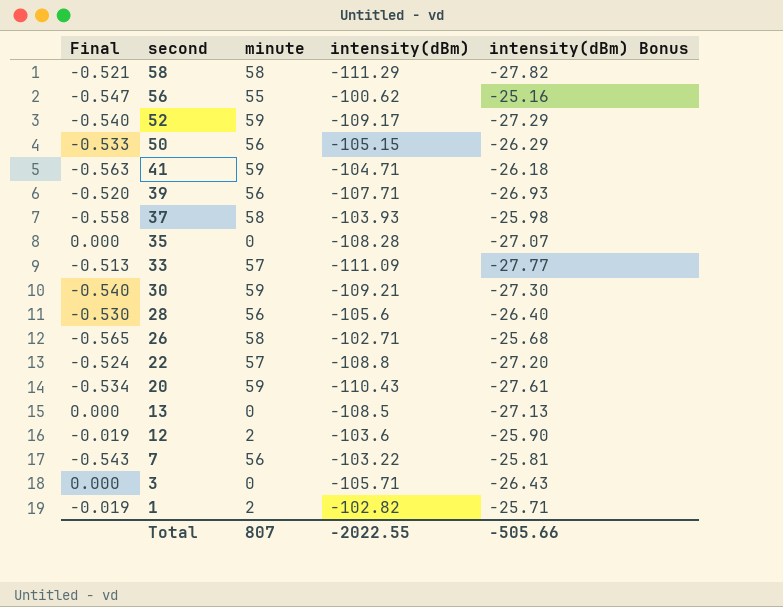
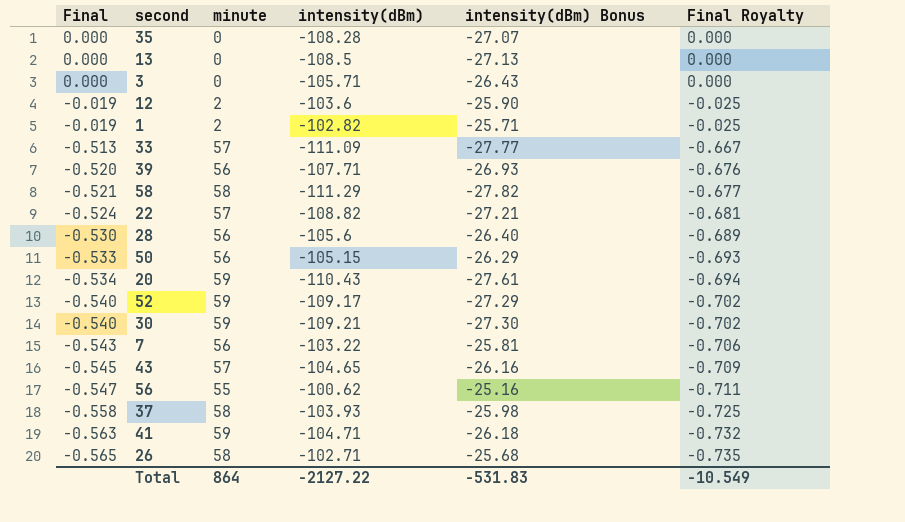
row order: second descending -> Final descending
column Final Royalty | formula: none -> [Final] * 1.3
22 | intensity(dBm): -108.8 -> -108.82
22 | intensity(dBm) Bonus: -27.20 -> -27.21
row 43: none -> -0.545 | 57 | -104.65 | -26.16 | -0.709
Total | minute: 807 -> 864
Total | intensity(dBm): -2022.55 -> -2127.22
Total | intensity(dBm) Bonus: -505.66 -> -531.83

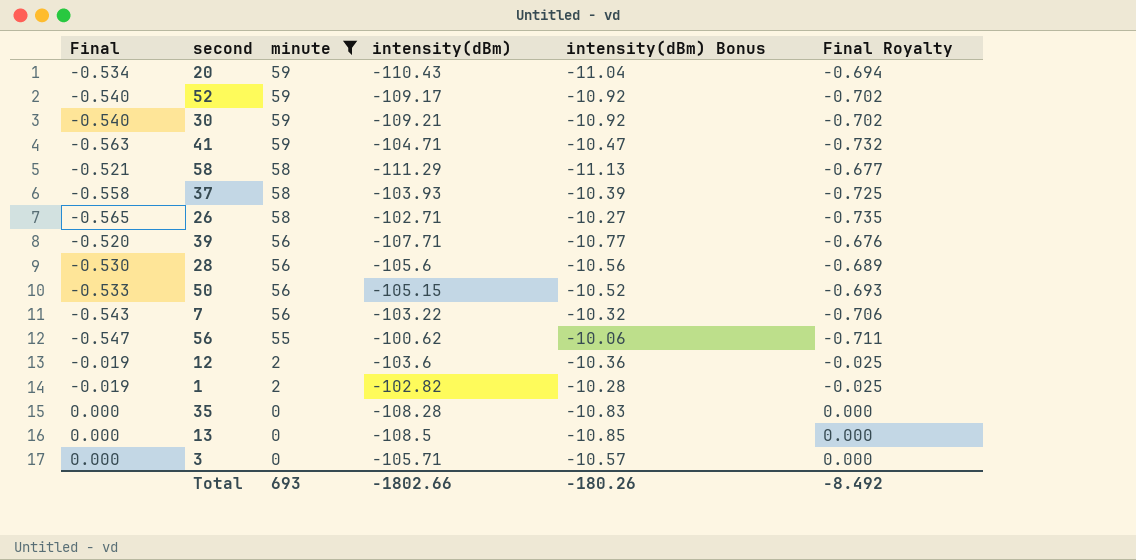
filter: none -> minute != 57
row order: Final descending -> minute descending
column intensity(dBm) Bonus | formula: [intensity(dBm)] * 0.25 -> [intensity(dBm)] * 0.1
Total | minute: 864 -> 693
Total | intensity(dBm): -2127.22 -> -1802.66
Total | intensity(dBm) Bonus: -531.83 -> -180.26
Total | Final Royalty: -10.549 -> -8.492

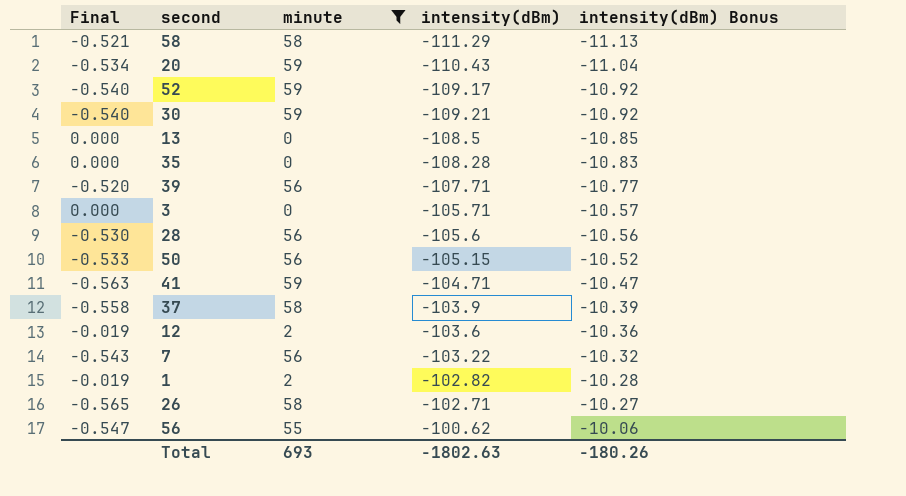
row order: minute descending -> intensity(dBm) Bonus ascending
column Final Royalty | formula: [Final] * 1.3 -> none
37 | intensity(dBm): -103.93 -> -103.9
Total | intensity(dBm): -1802.66 -> -1802.63

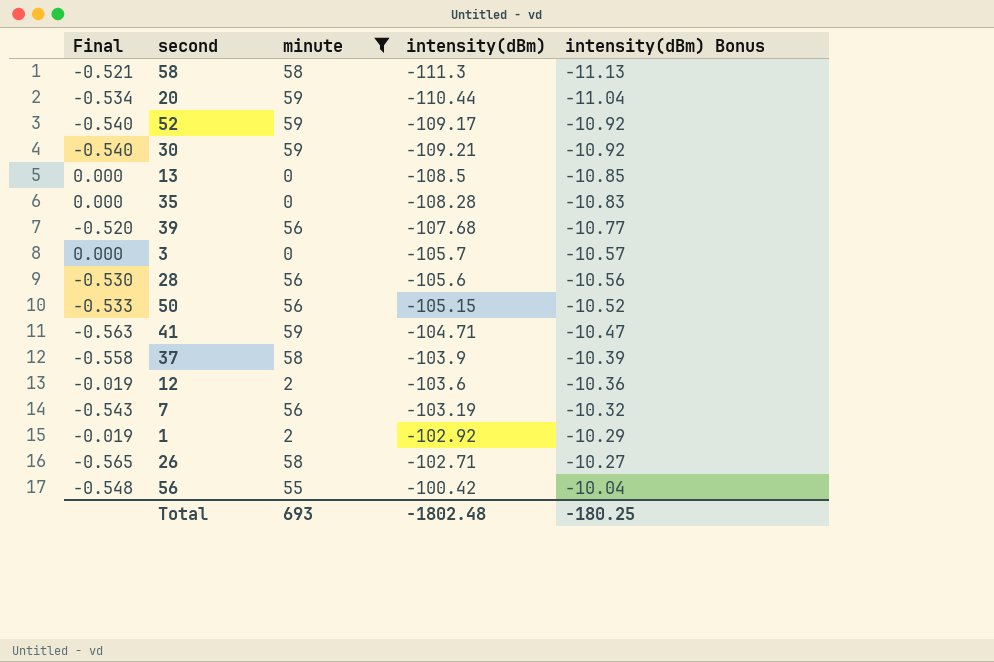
58 | intensity(dBm): -111.29 -> -111.3
20 | intensity(dBm): -110.43 -> -110.44
39 | intensity(dBm): -107.71 -> -107.68
3 | intensity(dBm): -105.71 -> -105.7
7 | intensity(dBm): -103.22 -> -103.19
1 | intensity(dBm): -102.82 -> -102.92
1 | intensity(dBm) Bonus: -10.28 -> -10.29
56 | Final: -0.547 -> -0.548
56 | intensity(dBm): -100.62 -> -100.42
56 | intensity(dBm) Bonus: -10.06 -> -10.04
Total | intensity(dBm): -1802.63 -> -1802.48
Total | intensity(dBm) Bonus: -180.26 -> -180.25

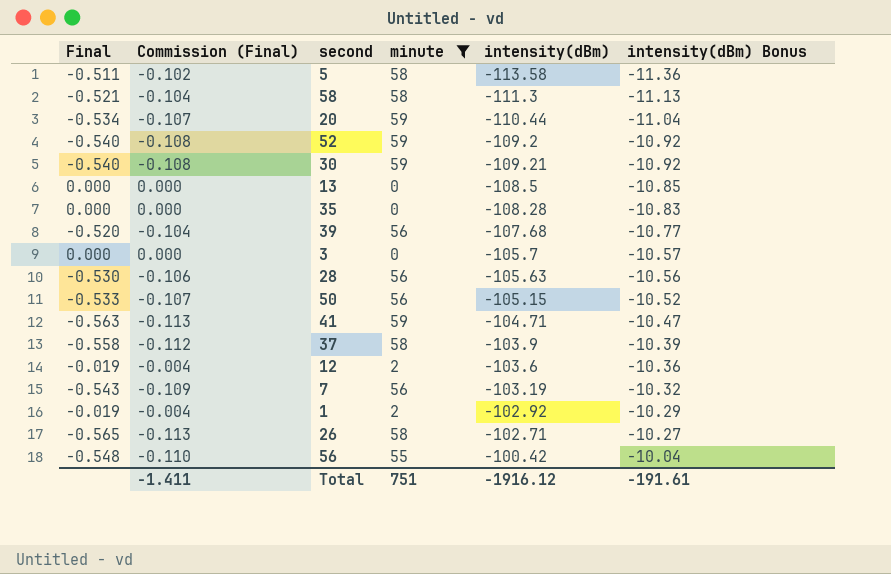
column Commission (Final) | formula: none -> [Final] * 0.2
row 5: none -> -0.511 | -0.102 | 58 | -113.58 | -11.36
52 | intensity(dBm): -109.17 -> -109.2
28 | intensity(dBm): -105.6 -> -105.63
Total | minute: 693 -> 751
Total | intensity(dBm): -1802.48 -> -1916.12
Total | intensity(dBm) Bonus: -180.25 -> -191.61

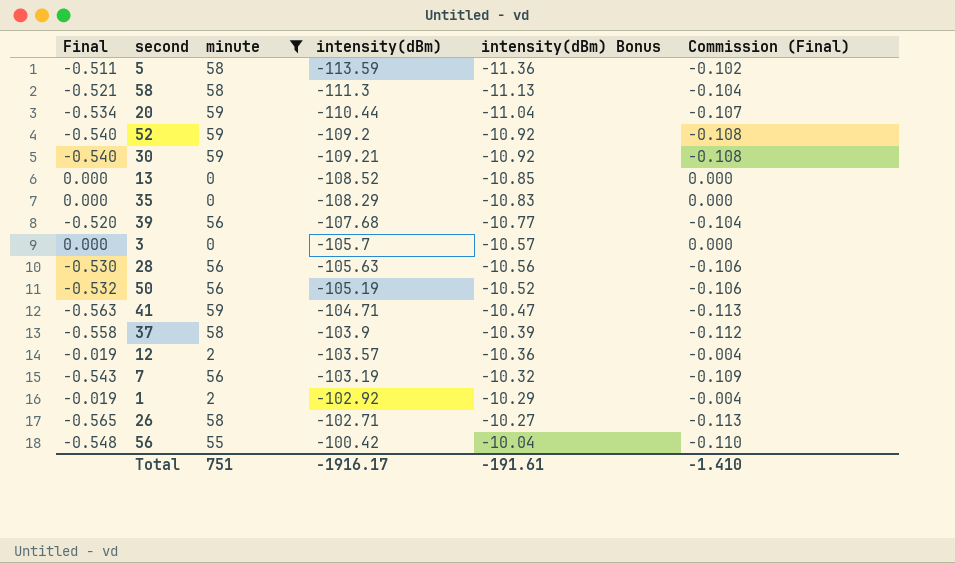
column Commission (Final) | position: 2 -> 6
5 | intensity(dBm): -113.58 -> -113.59
13 | intensity(dBm): -108.5 -> -108.52
35 | intensity(dBm): -108.28 -> -108.29
50 | Final: -0.533 -> -0.532
50 | intensity(dBm): -105.15 -> -105.19
50 | Commission (Final): -0.107 -> -0.106
12 | intensity(dBm): -103.6 -> -103.57
Total | intensity(dBm): -1916.12 -> -1916.17
Total | Commission (Final): -1.411 -> -1.410

